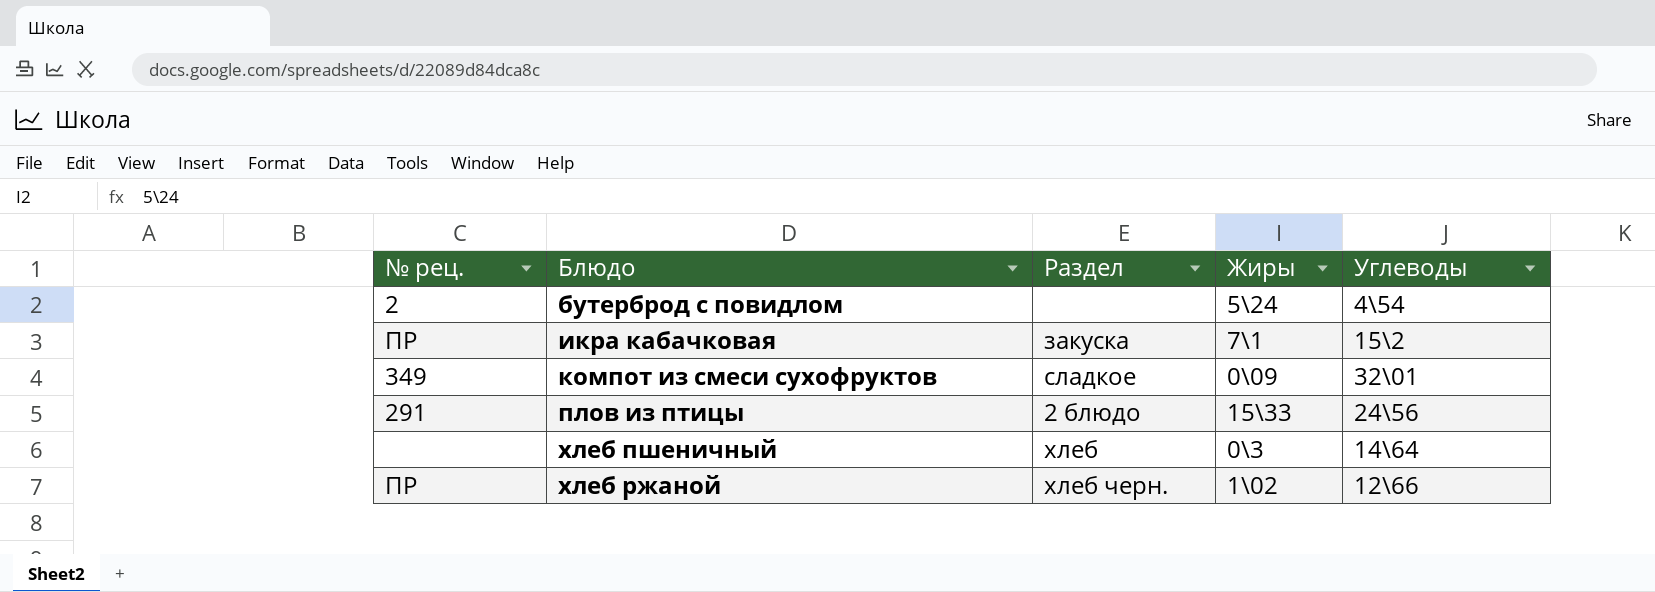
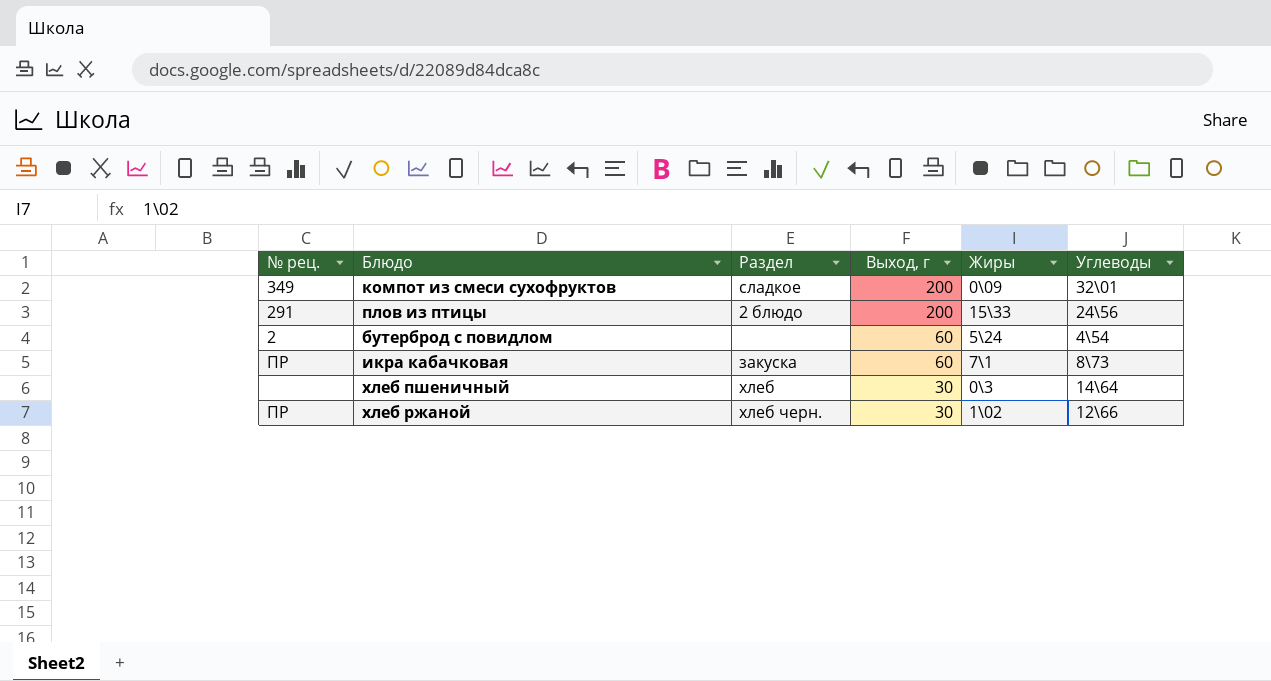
row order: Блюдо ascending -> Выход, г descending
column Выход, г | position: none -> 4
икра кабачковая | Углеводы: 15\2 -> 8\73

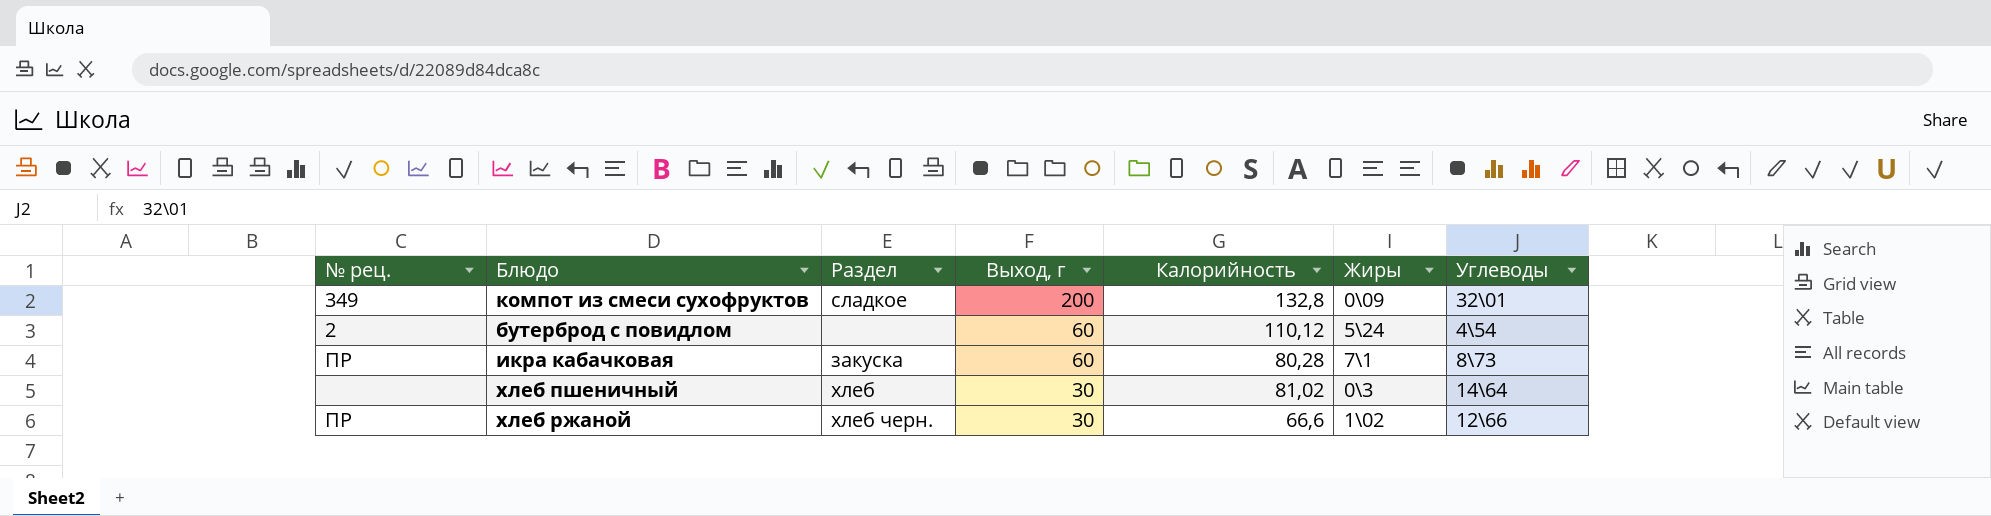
column Калорийность | position: none -> 5
row плов из птицы: 291 | 2 блюдо | 200 | 15\33 | 24\56 -> none

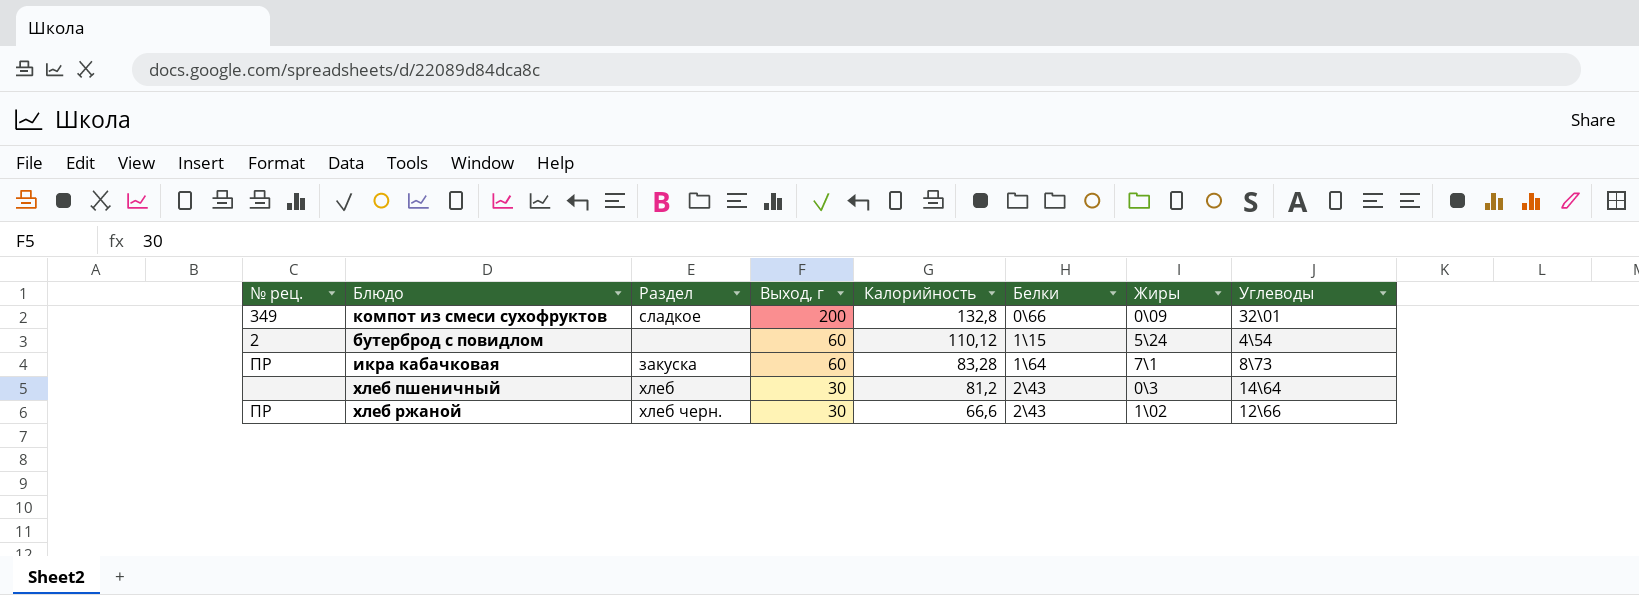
column Белки | position: none -> 6
икра кабачковая | Калорийность: 80,28 -> 83,28
хлеб пшеничный | Калорийность: 81,02 -> 81,2

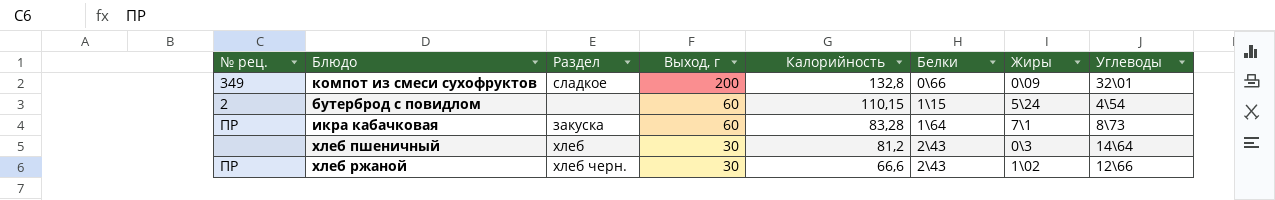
бутерброд с повидлом | Калорийность: 110,12 -> 110,15

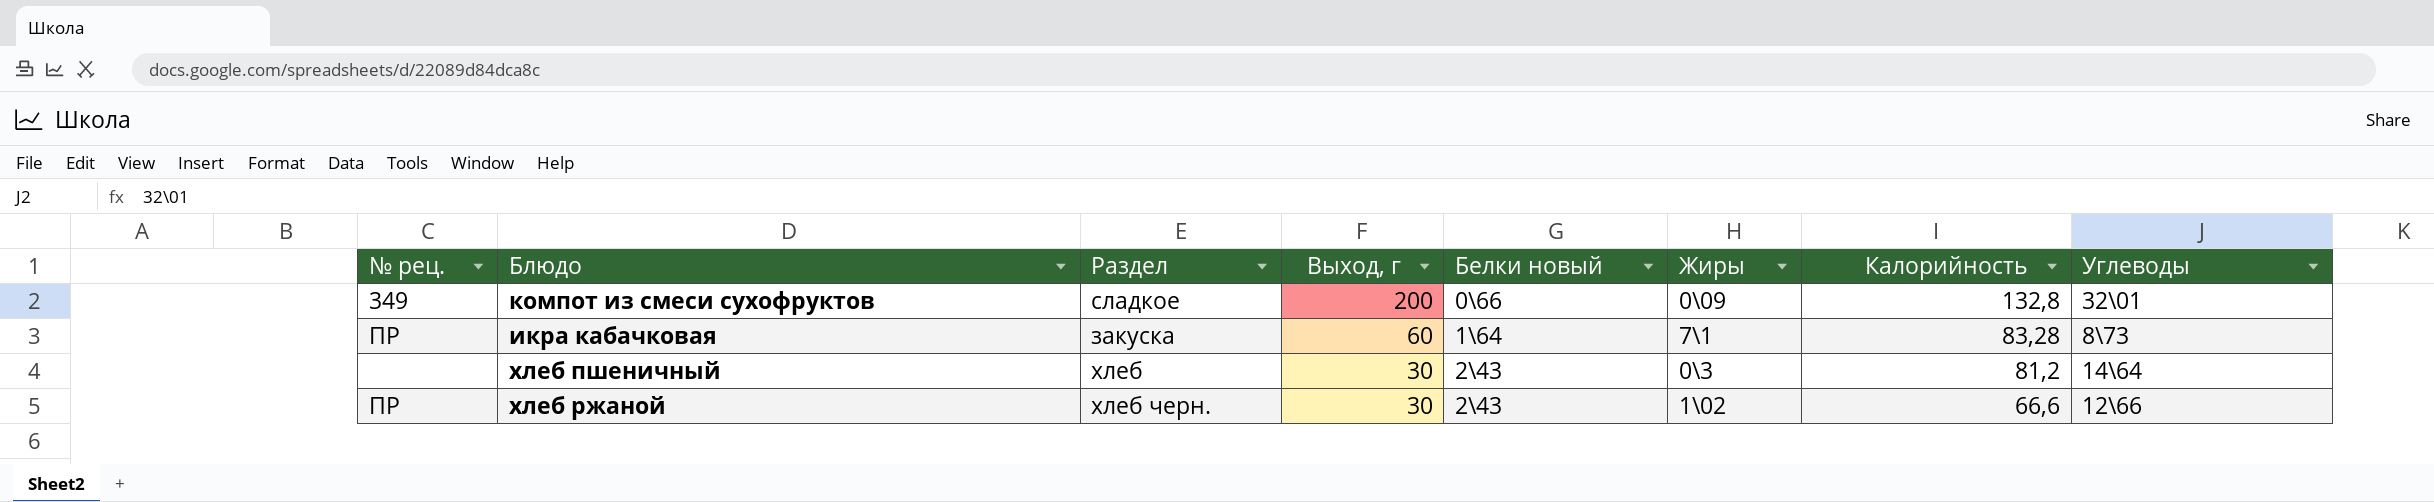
column name: Белки -> Белки новый
column Калорийность | position: 5 -> 7
row бутерброд с повидлом: 2 | none | 60 | 110,15 | 1\15 | 5\24 | 4\54 -> none

